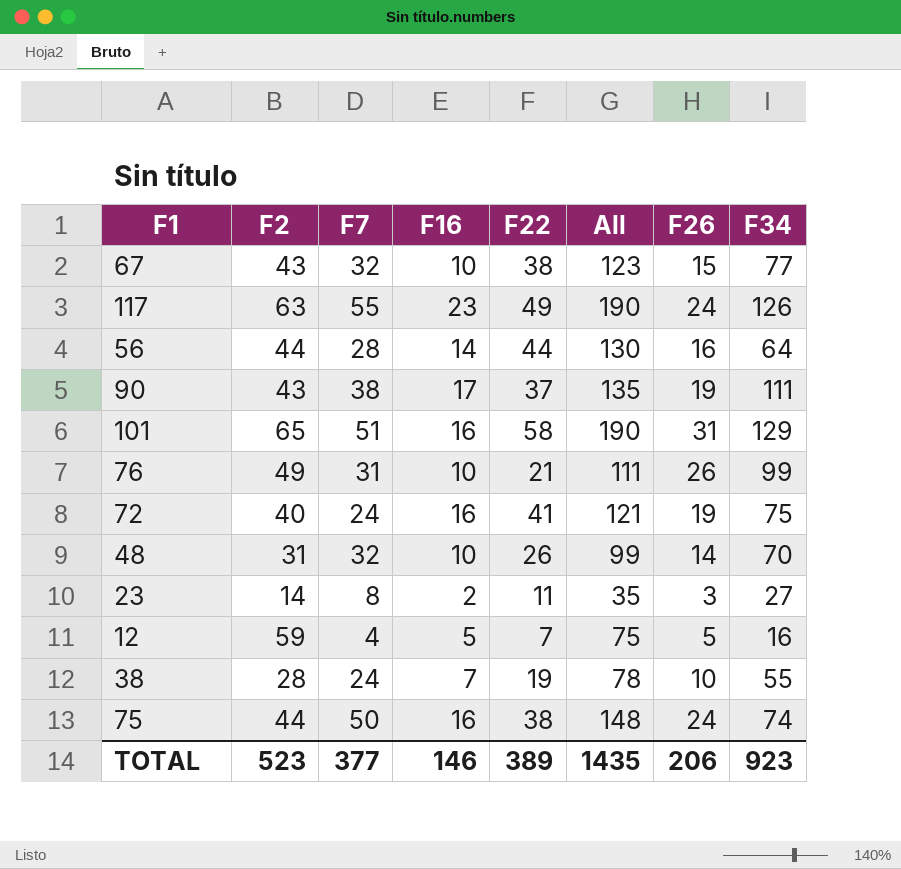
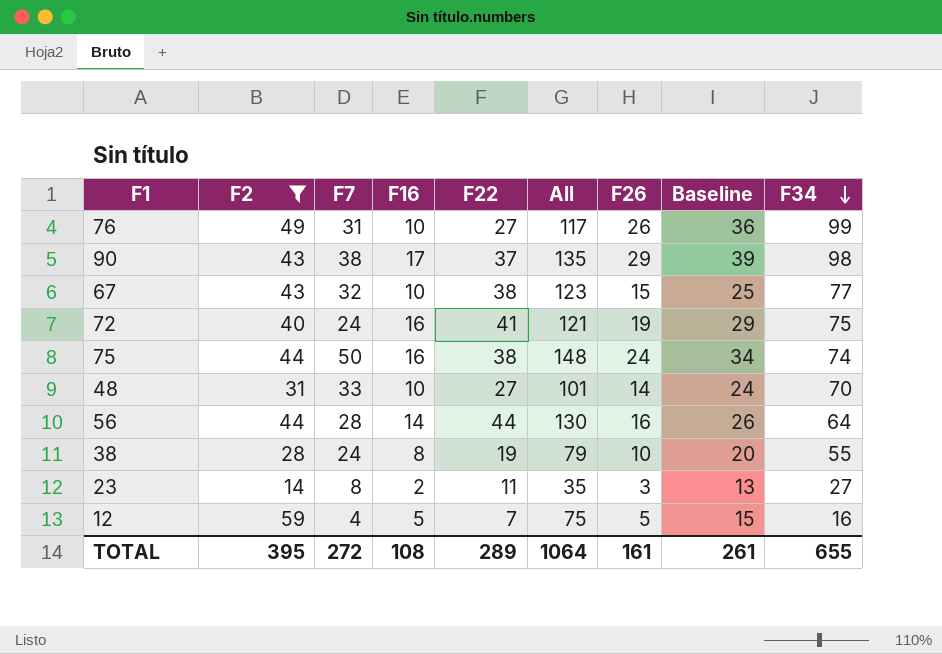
filter: none -> F2 <= 59
row order: none -> F34 descending
column Baseline | formula: none -> [F26] + 10
76 | F22: 21 -> 27
76 | All: 111 -> 117
90 | F26: 19 -> 29
90 | F34: 111 -> 98
48 | F7: 32 -> 33
48 | F22: 26 -> 27
48 | All: 99 -> 101
38 | F16: 7 -> 8
38 | All: 78 -> 79
TOTAL | F2: 523 -> 395
TOTAL | F7: 377 -> 272
TOTAL | F16: 146 -> 108
TOTAL | F22: 389 -> 289
TOTAL | All: 1435 -> 1064
TOTAL | F26: 206 -> 161
TOTAL | F34: 923 -> 655

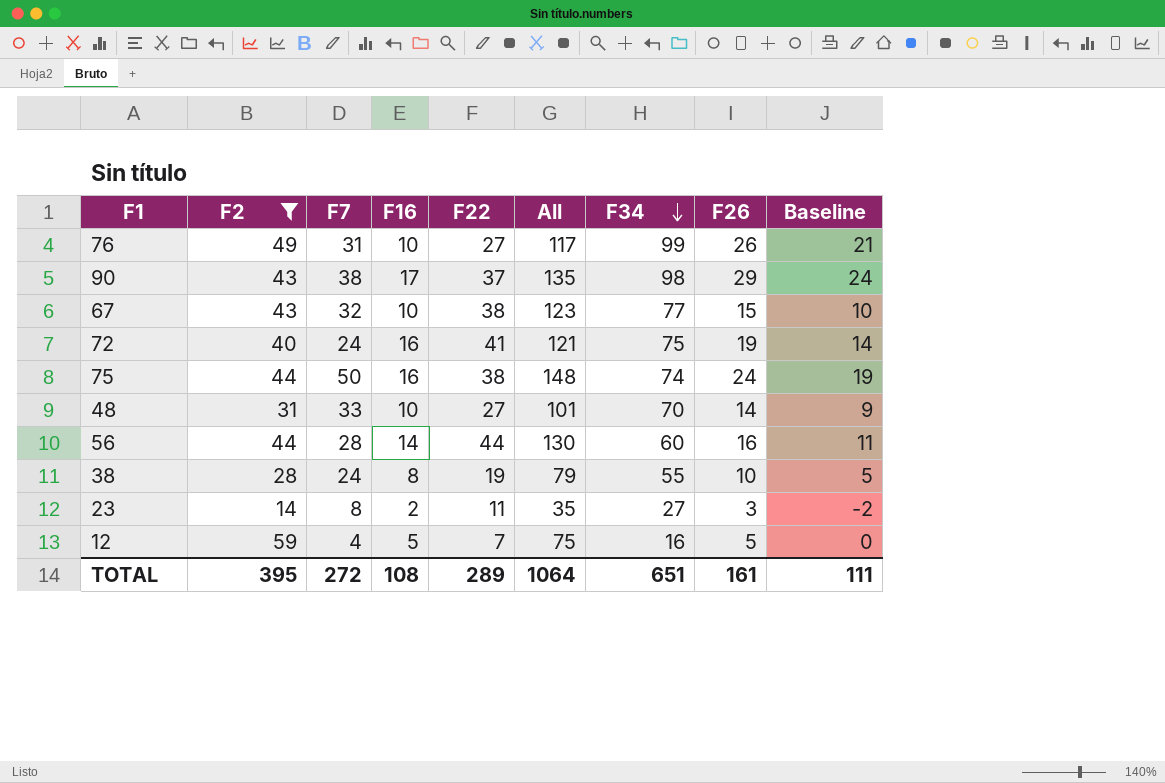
column F34 | position: 9 -> 7
column Baseline | formula: [F26] + 10 -> [F26] - 5
56 | F34: 64 -> 60
TOTAL | F34: 655 -> 651
TOTAL | Baseline: 261 -> 111

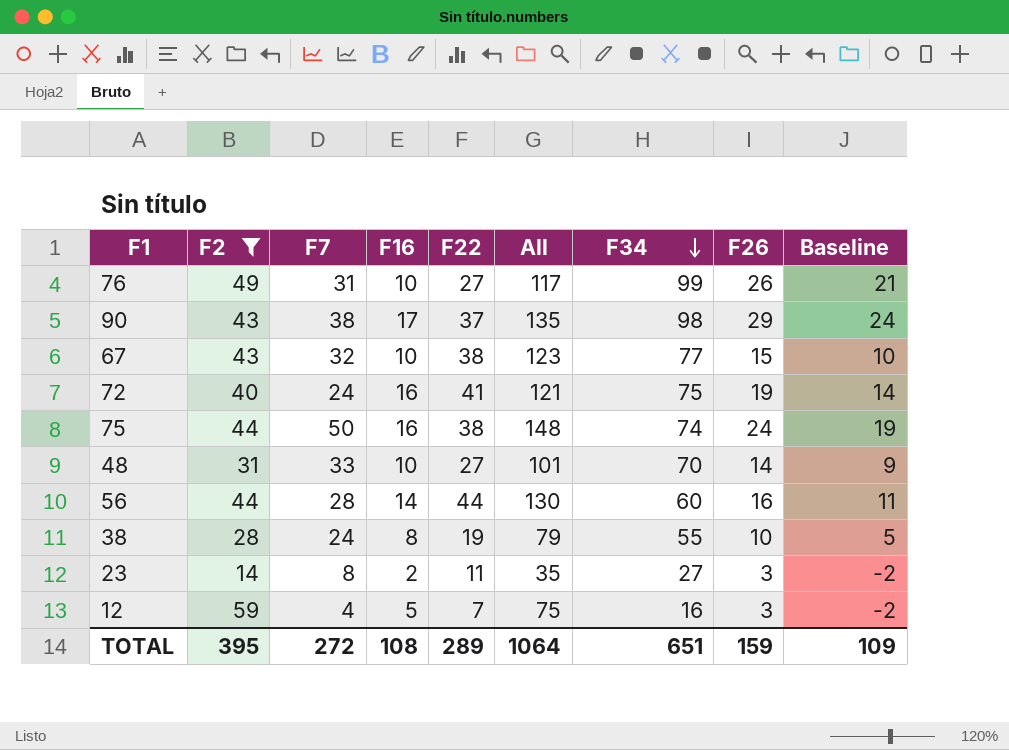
12 | F26: 5 -> 3
12 | Baseline: 0 -> -2
TOTAL | F26: 161 -> 159
TOTAL | Baseline: 111 -> 109

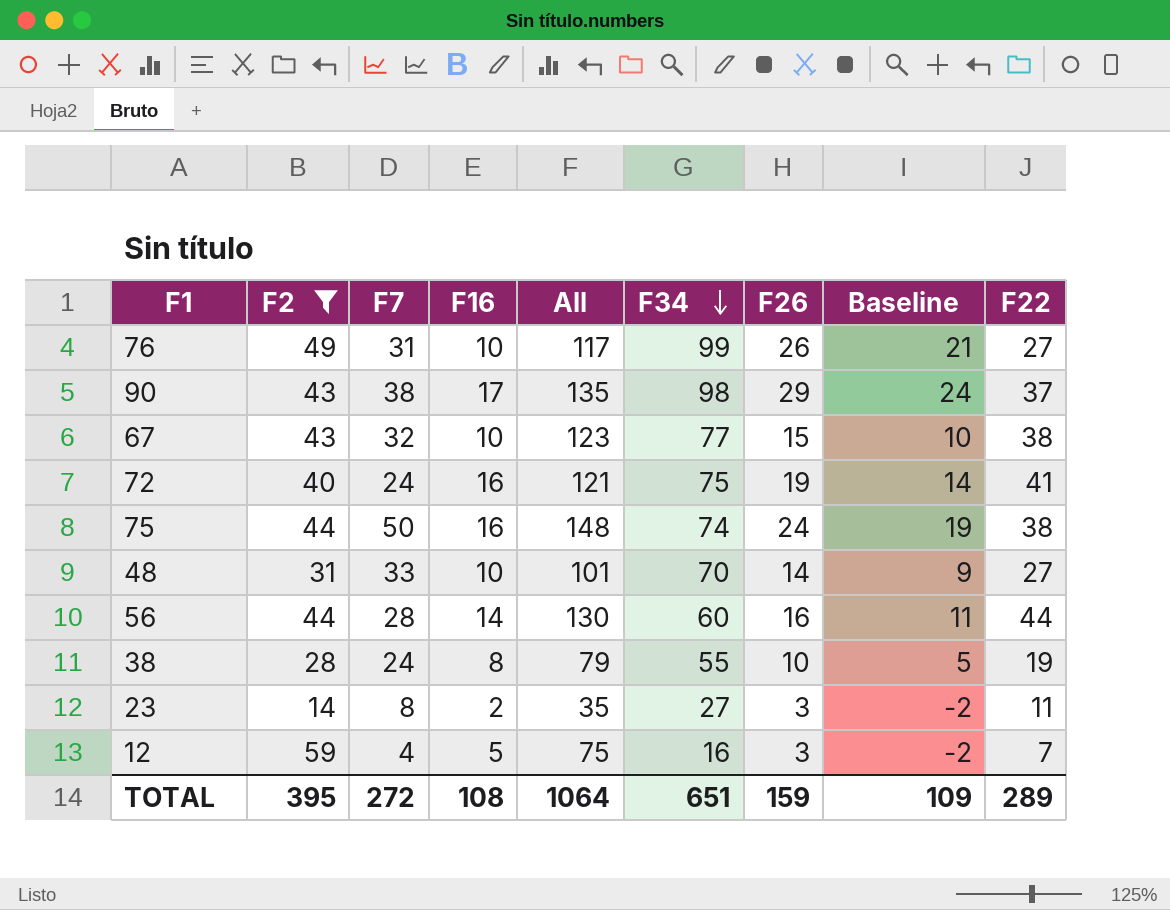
column F22 | position: 5 -> 9

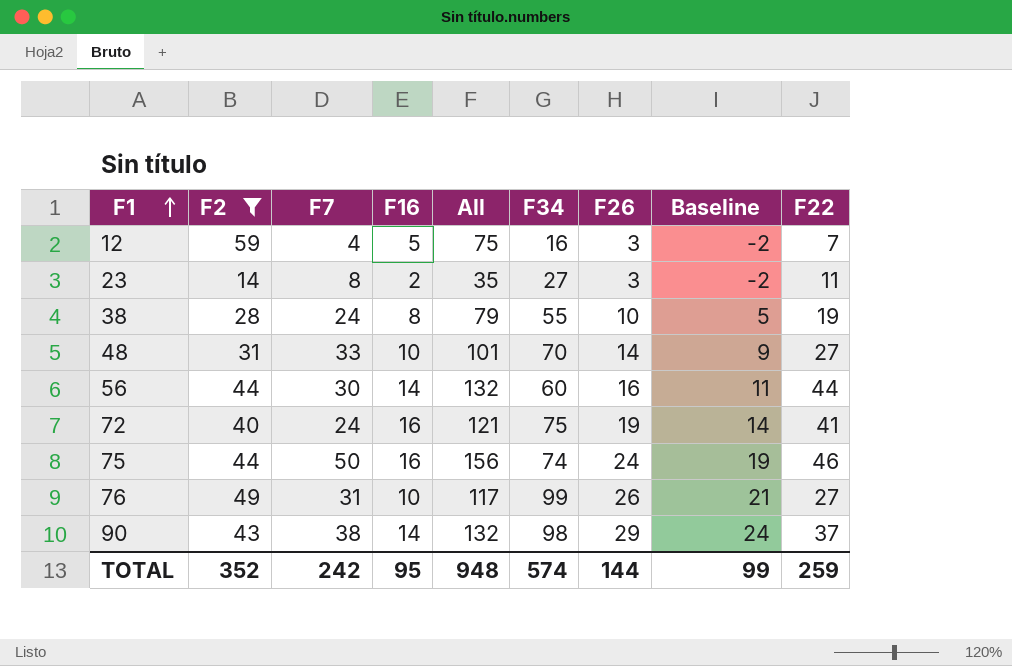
row order: F34 descending -> F1 ascending
row 67: 43 | 32 | 10 | 123 | 77 | 15 | 10 | 38 -> none
56 | F7: 28 -> 30
56 | All: 130 -> 132
75 | All: 148 -> 156
75 | F22: 38 -> 46
90 | F16: 17 -> 14
90 | All: 135 -> 132
TOTAL | F2: 395 -> 352
TOTAL | F7: 272 -> 242
TOTAL | F16: 108 -> 95
TOTAL | All: 1064 -> 948
TOTAL | F34: 651 -> 574
TOTAL | F26: 159 -> 144
TOTAL | Baseline: 109 -> 99
TOTAL | F22: 289 -> 259

